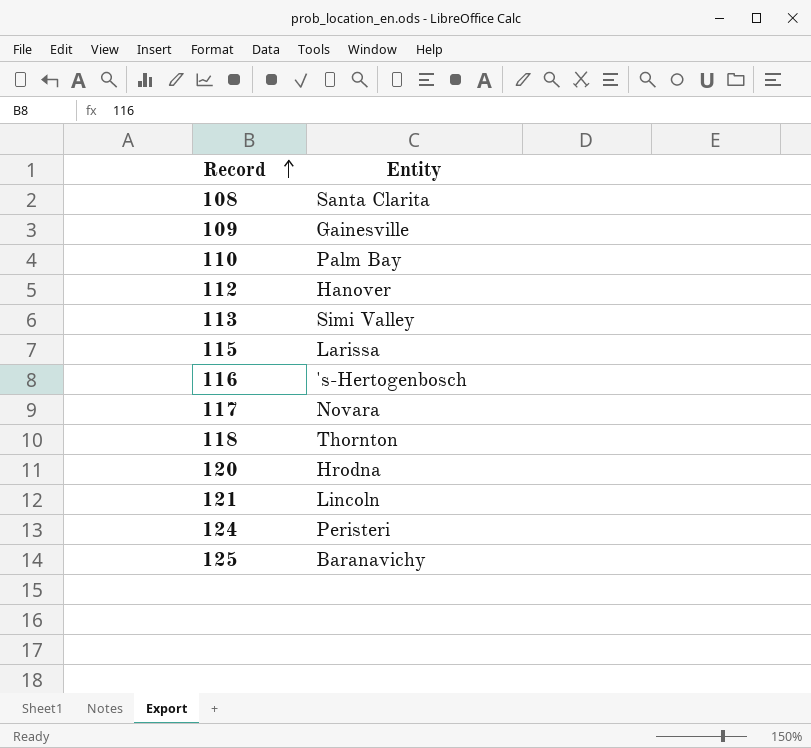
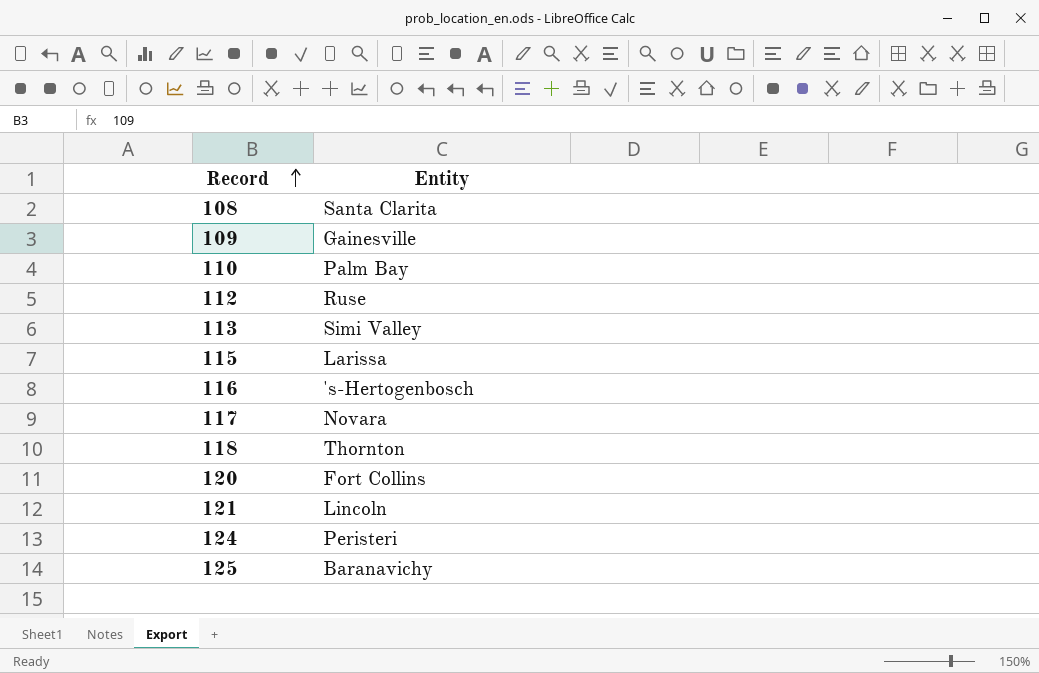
112 | Entity: Hanover -> Ruse
120 | Entity: Hrodna -> Fort Collins

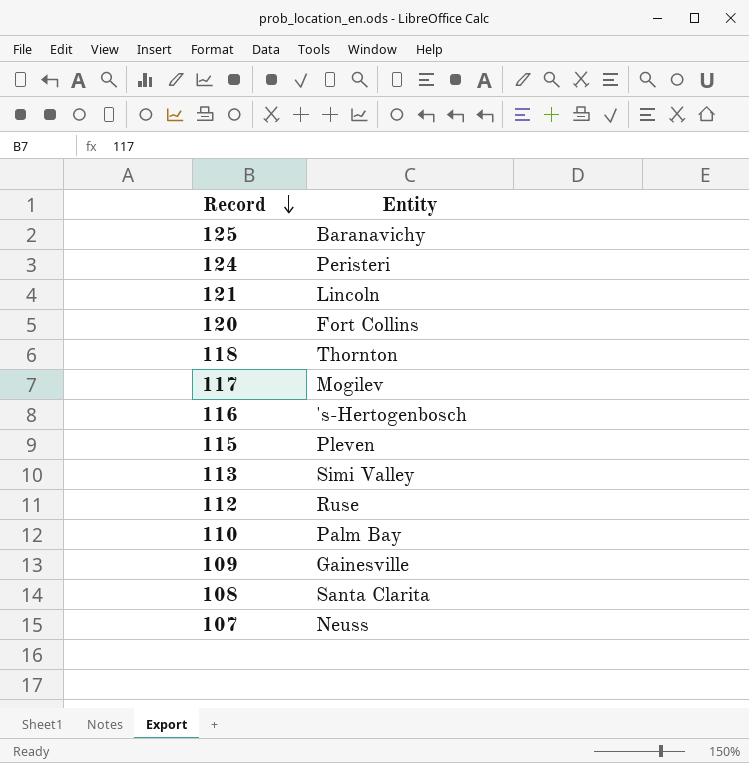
row order: Record ascending -> Record descending
117 | Entity: Novara -> Mogilev
115 | Entity: Larissa -> Pleven
row 107: none -> Neuss

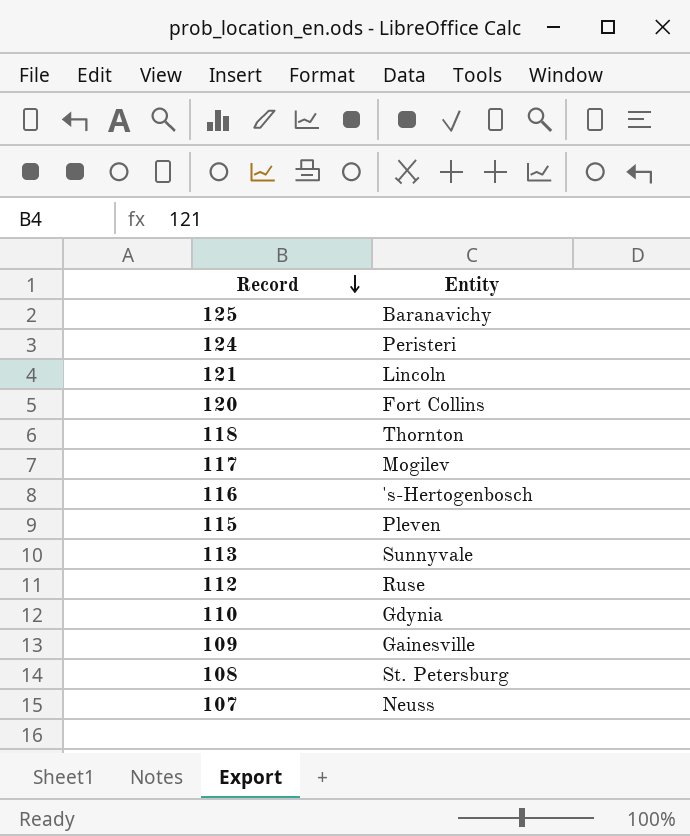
113 | Entity: Simi Valley -> Sunnyvale
110 | Entity: Palm Bay -> Gdynia
108 | Entity: Santa Clarita -> St. Petersburg

